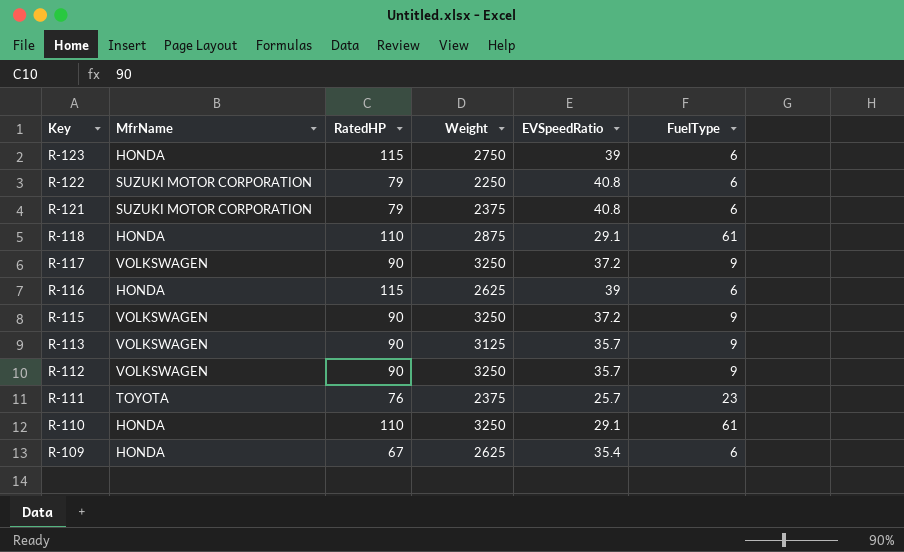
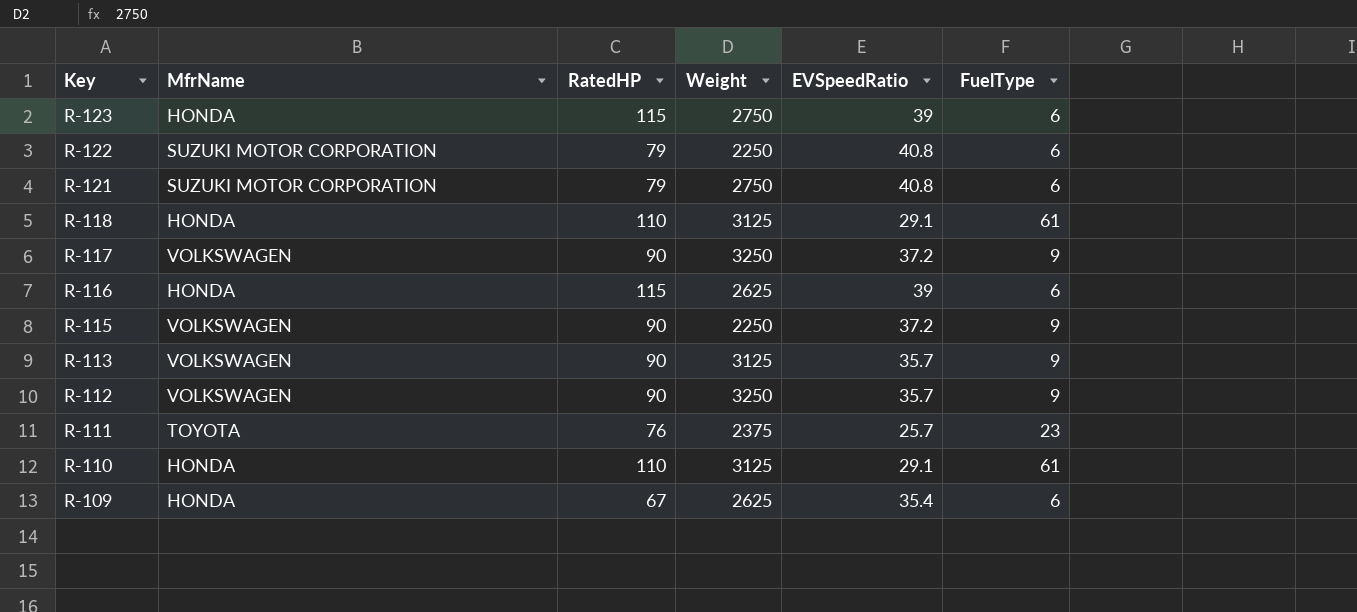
R-121 | Weight: 2375 -> 2750
R-118 | Weight: 2875 -> 3125
R-115 | Weight: 3250 -> 2250
R-110 | Weight: 3250 -> 3125

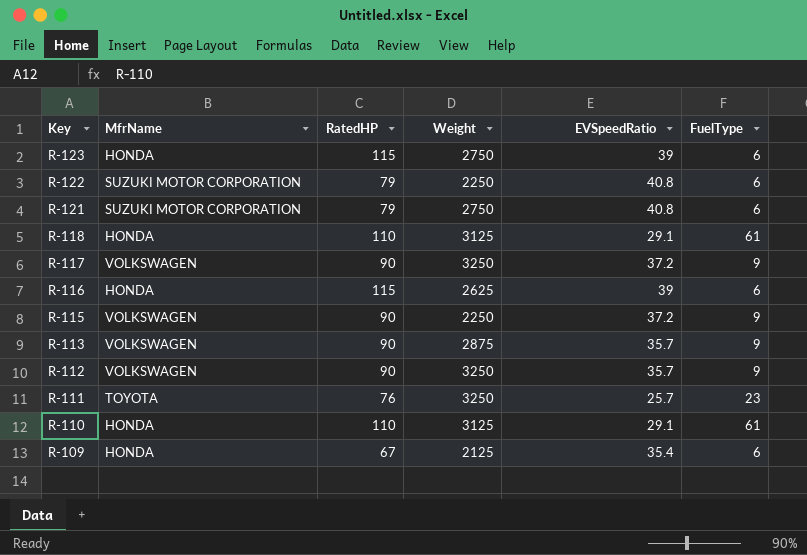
R-113 | Weight: 3125 -> 2875
R-111 | Weight: 2375 -> 3250
R-109 | Weight: 2625 -> 2125

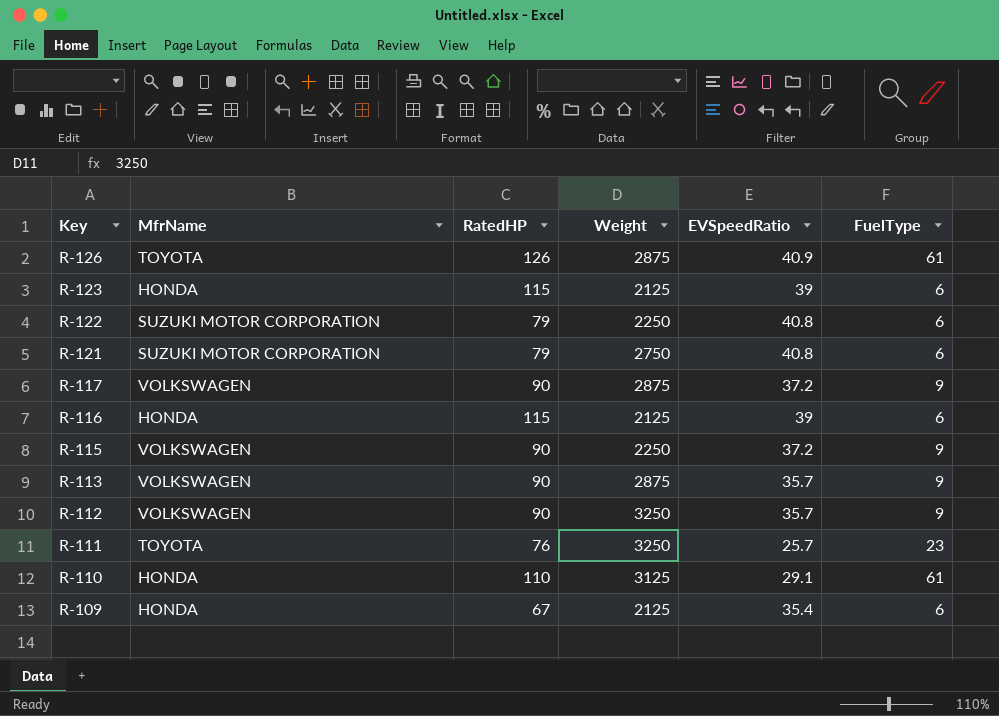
row R-118: HONDA | 110 | 3125 | 29.1 | 61 -> none
row R-126: none -> TOYOTA | 126 | 2875 | 40.9 | 61
R-123 | Weight: 2750 -> 2125
R-117 | Weight: 3250 -> 2875
R-116 | Weight: 2625 -> 2125

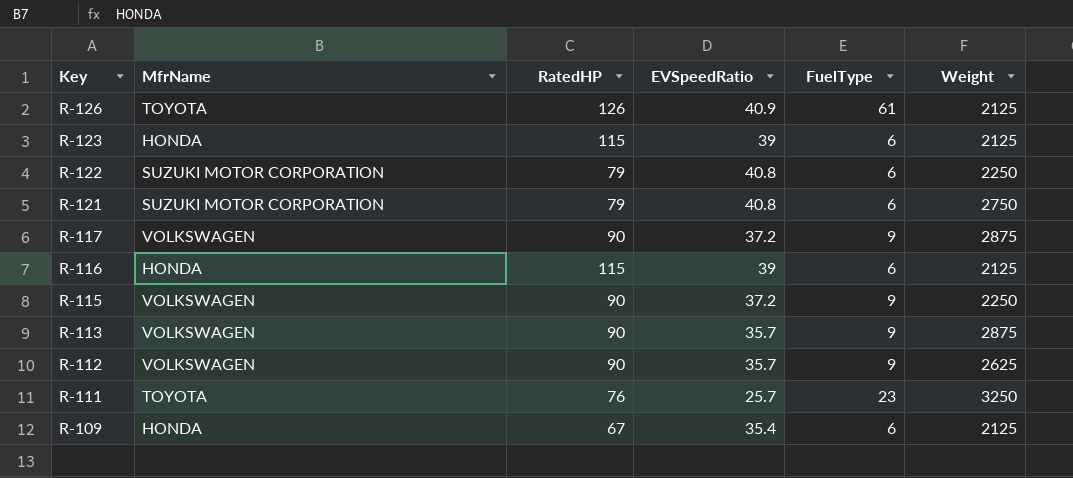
column Weight | position: 4 -> 6
row R-110: HONDA | 110 | 3125 | 29.1 | 61 -> none
R-126 | Weight: 2875 -> 2125
R-112 | Weight: 3250 -> 2625

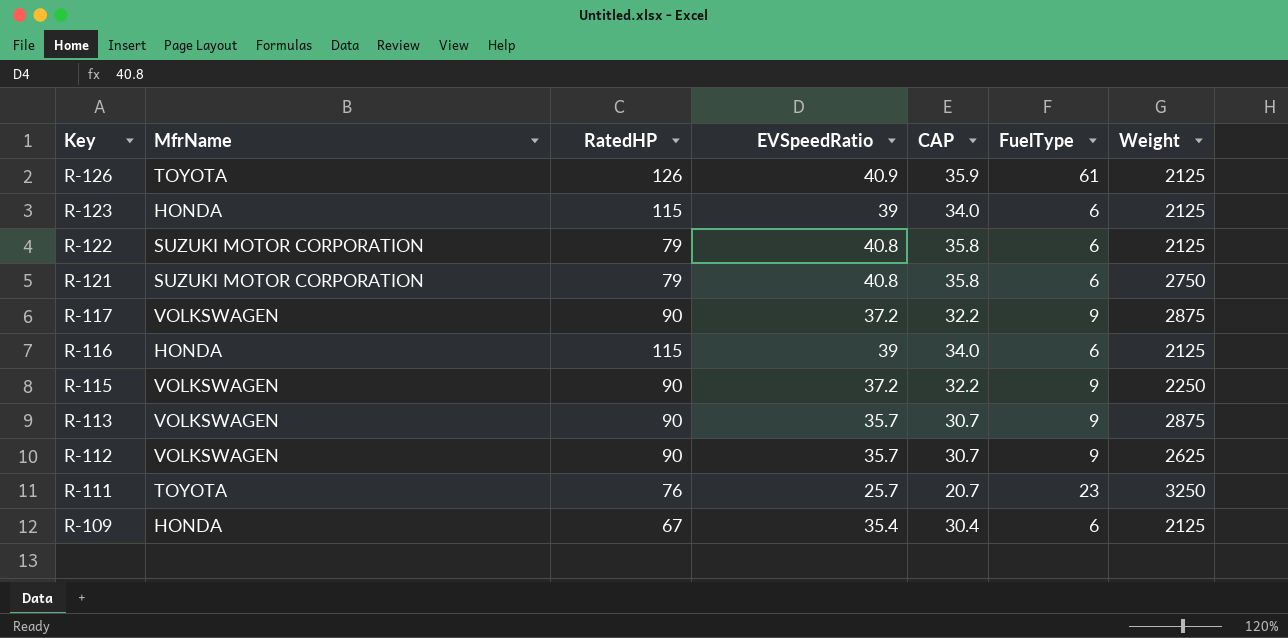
column CAP | formula: none -> [EVSpeedRatio] - 5
R-122 | Weight: 2250 -> 2125

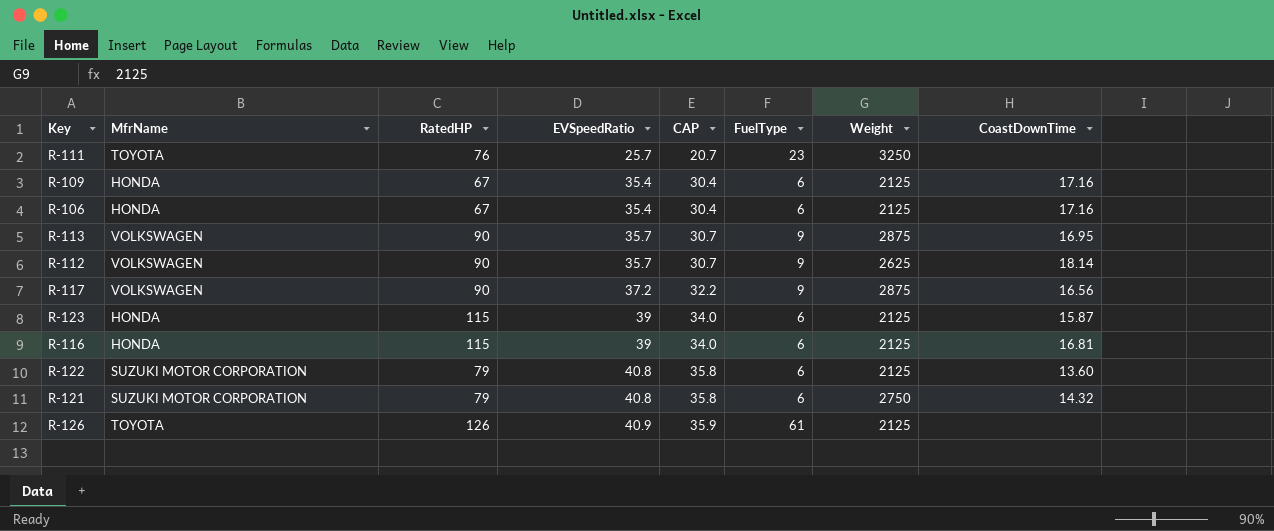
row order: Key descending -> EVSpeedRatio ascending
column CoastDownTime | position: none -> 8
row R-115: VOLKSWAGEN | 90 | 37.2 | 32.2 | 9 | 2250 -> none
row R-106: none -> HONDA | 67 | 35.4 | 30.4 | 6 | 2125 | 17.16

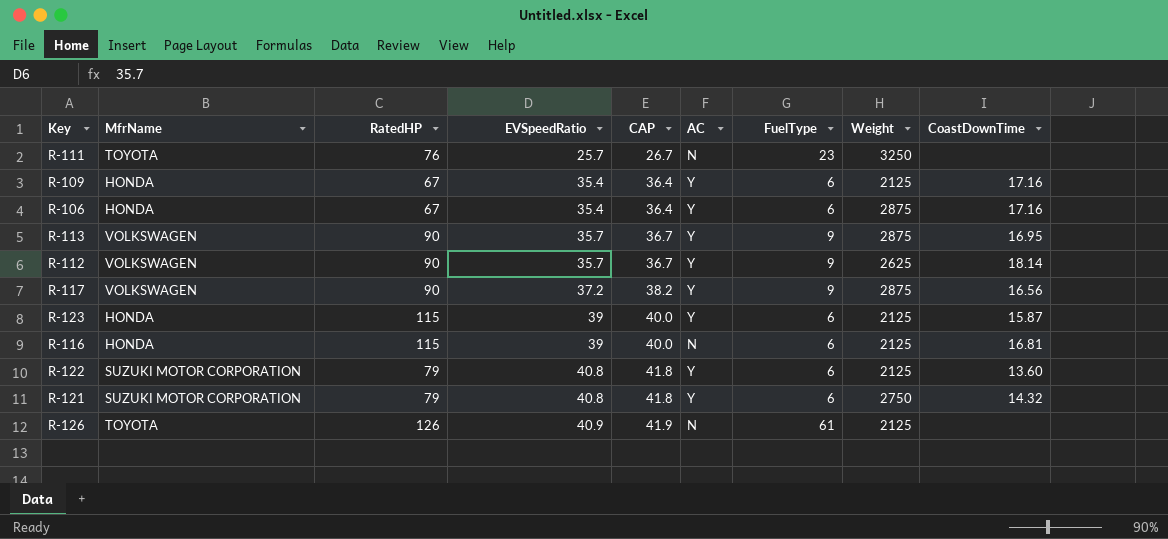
column CAP | formula: [EVSpeedRatio] - 5 -> [EVSpeedRatio] + 1
column AC | position: none -> 6
R-106 | Weight: 2125 -> 2875

